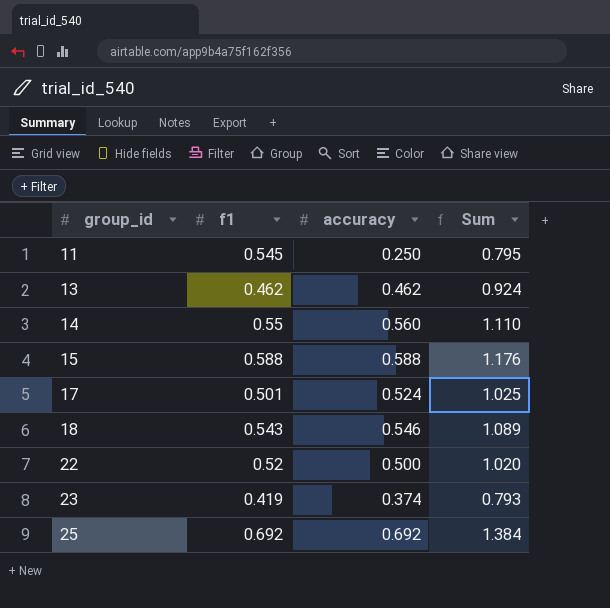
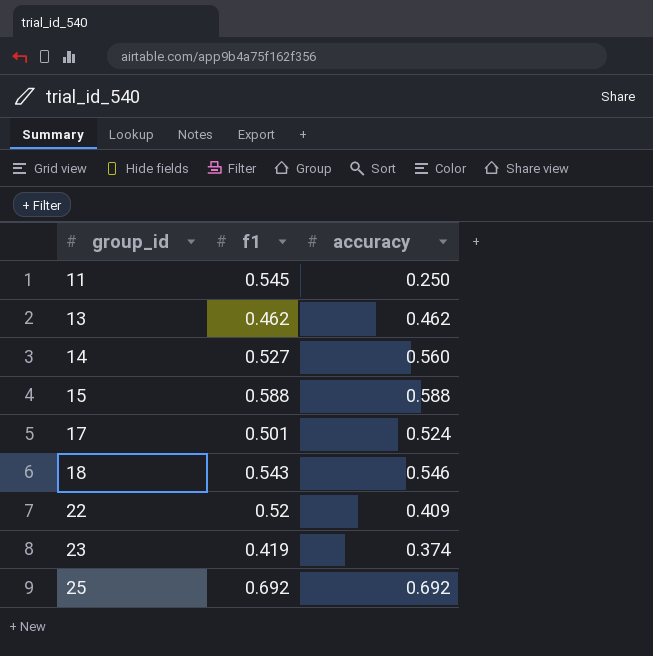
column Sum | formula: [f1] + [accuracy] -> none
14 | f1: 0.55 -> 0.527
22 | accuracy: 0.500 -> 0.409

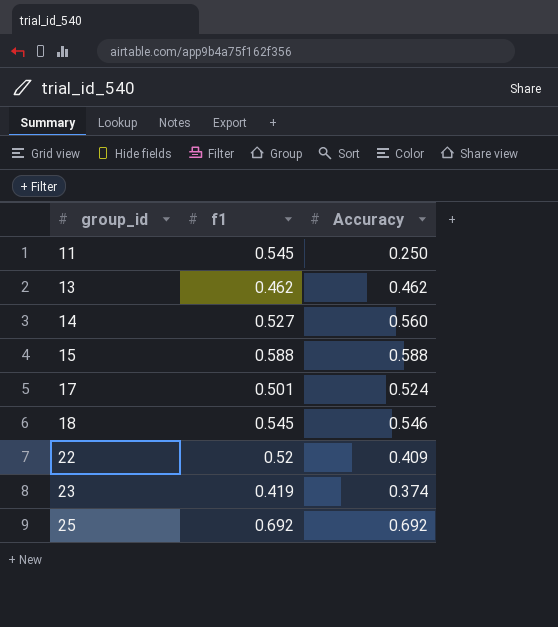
column name: accuracy -> Accuracy
18 | f1: 0.543 -> 0.545

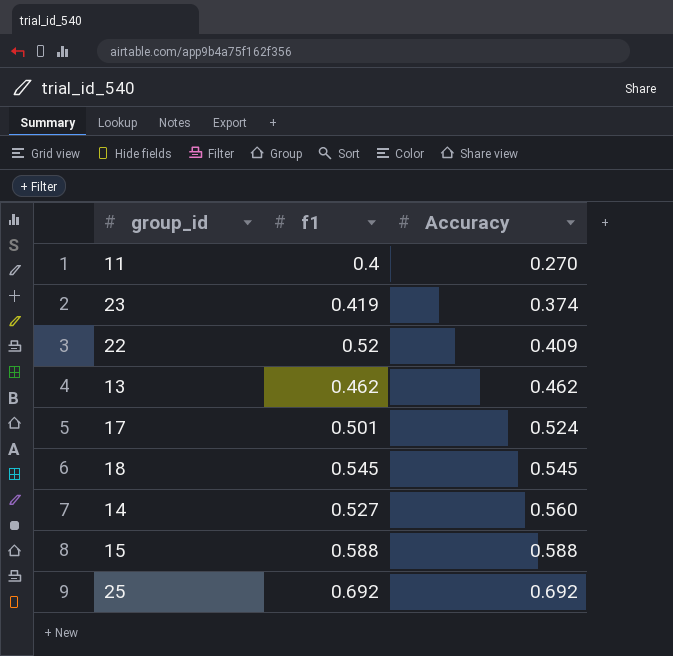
row order: group_id ascending -> Accuracy ascending
11 | f1: 0.545 -> 0.4
11 | Accuracy: 0.250 -> 0.270
18 | Accuracy: 0.546 -> 0.545

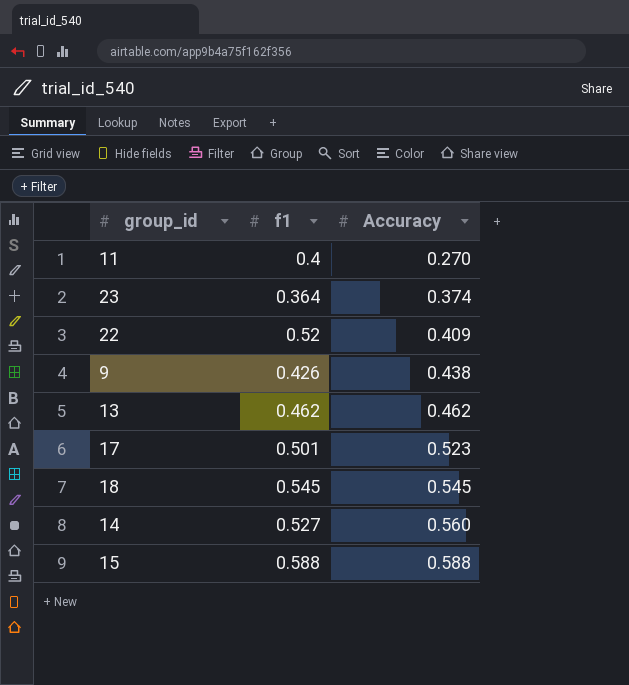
row 25: 0.692 | 0.692 -> none
23 | f1: 0.419 -> 0.364
row 9: none -> 0.426 | 0.438
17 | Accuracy: 0.524 -> 0.523

